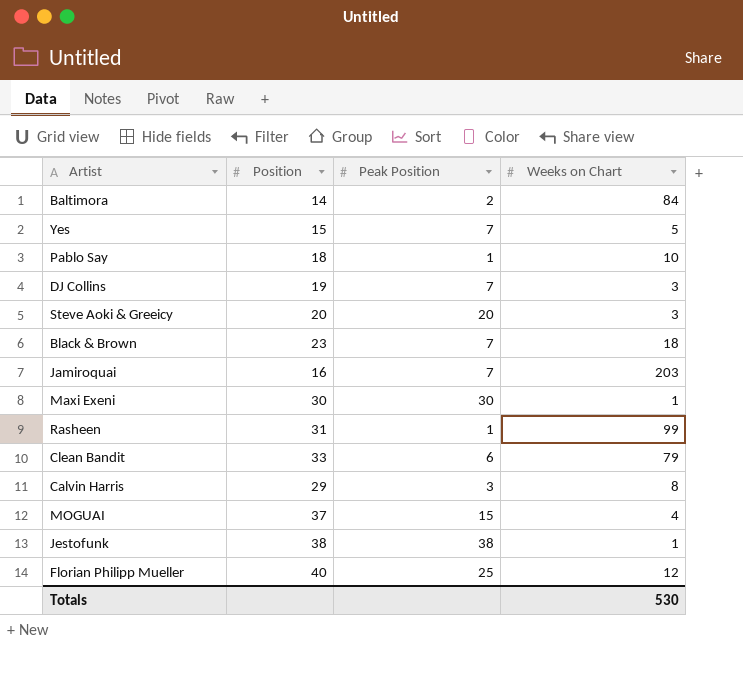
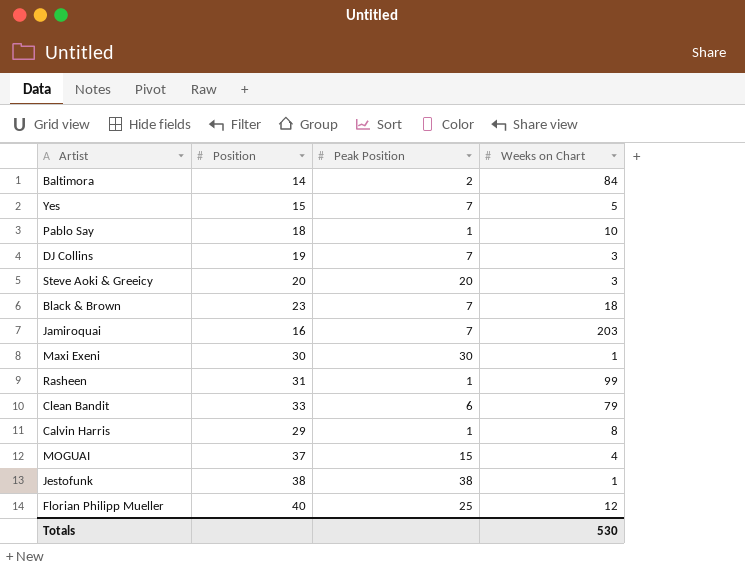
Calvin Harris | Peak Position: 3 -> 1

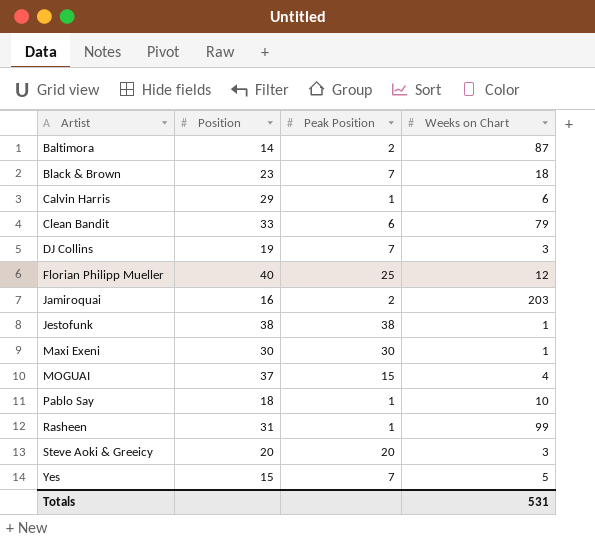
row order: none -> Artist ascending
Baltimora | Weeks on Chart: 84 -> 87
Calvin Harris | Weeks on Chart: 8 -> 6
Jamiroquai | Peak Position: 7 -> 2
Totals | Weeks on Chart: 530 -> 531

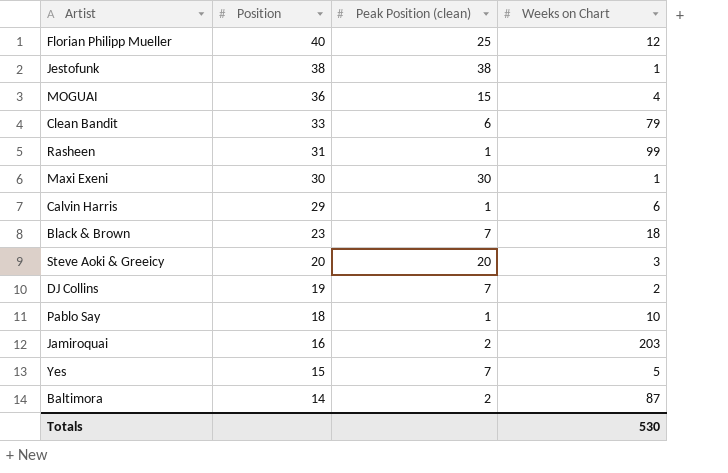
row order: Artist ascending -> Position descending
column name: Peak Position -> Peak Position (clean)
MOGUAI | Position: 37 -> 36
DJ Collins | Weeks on Chart: 3 -> 2
Totals | Weeks on Chart: 531 -> 530

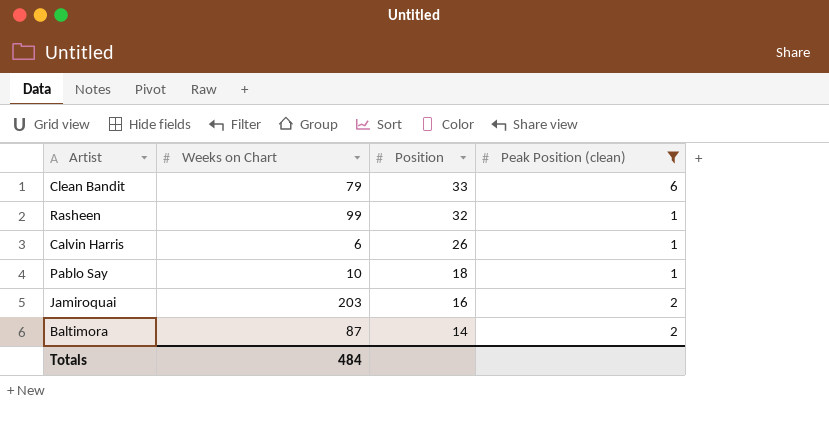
filter: none -> Peak Position (clean) <= 6
column Weeks on Chart | position: 4 -> 2
Rasheen | Position: 31 -> 32
Calvin Harris | Position: 29 -> 26
Totals | Weeks on Chart: 530 -> 484

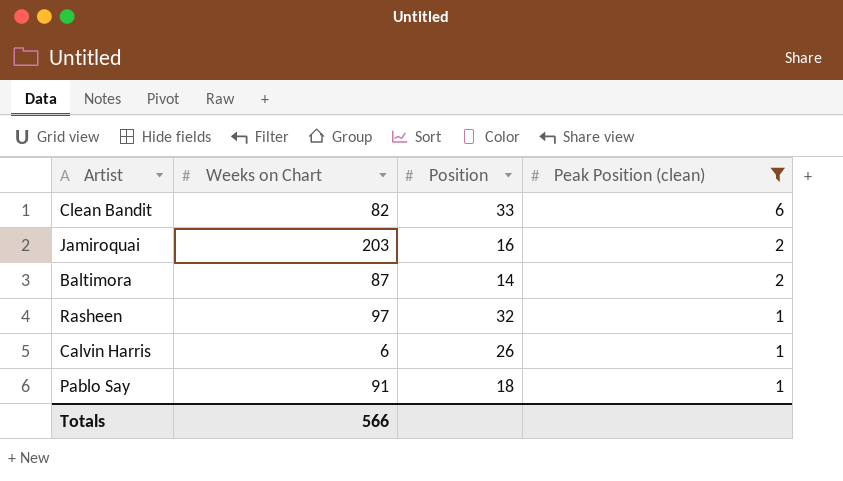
row order: Position descending -> Peak Position (clean) descending
Clean Bandit | Weeks on Chart: 79 -> 82
Rasheen | Weeks on Chart: 99 -> 97
Pablo Say | Weeks on Chart: 10 -> 91
Totals | Weeks on Chart: 484 -> 566

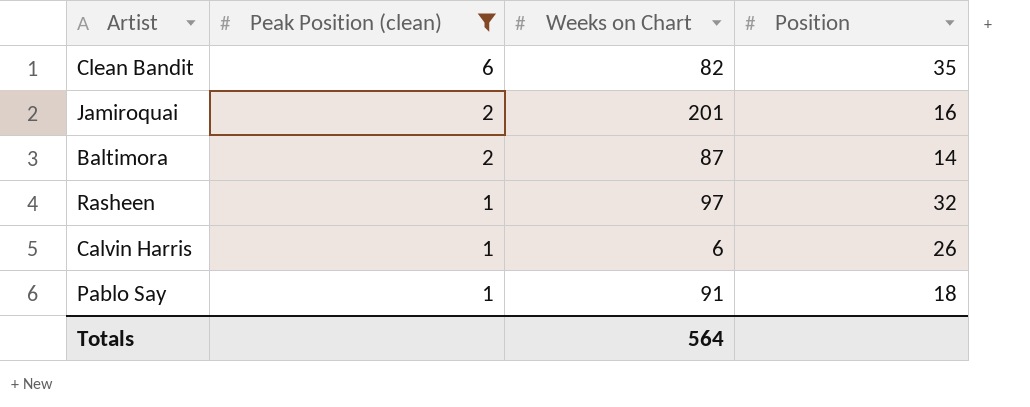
column Peak Position (clean) | position: 4 -> 2
Clean Bandit | Position: 33 -> 35
Jamiroquai | Weeks on Chart: 203 -> 201
Totals | Weeks on Chart: 566 -> 564

